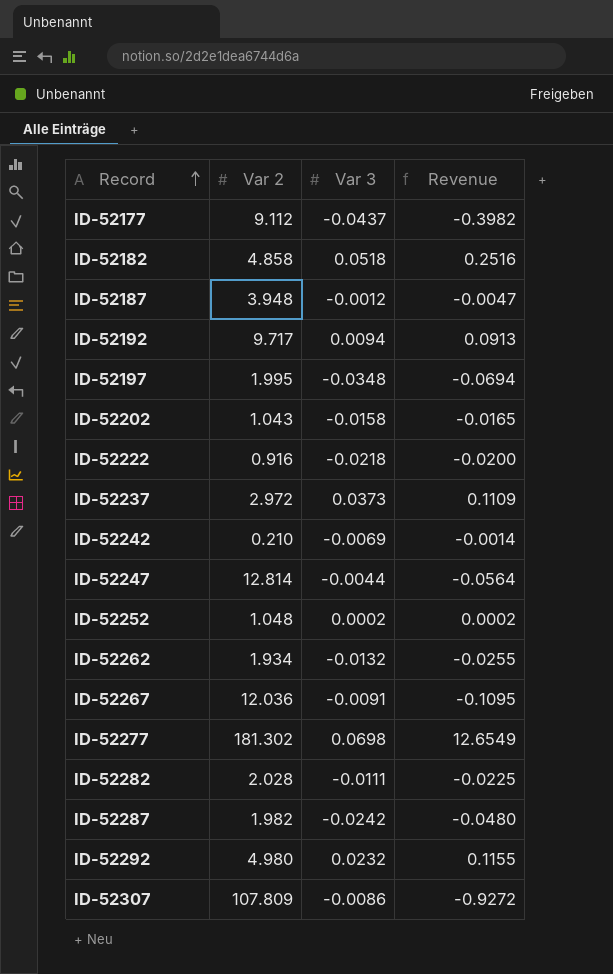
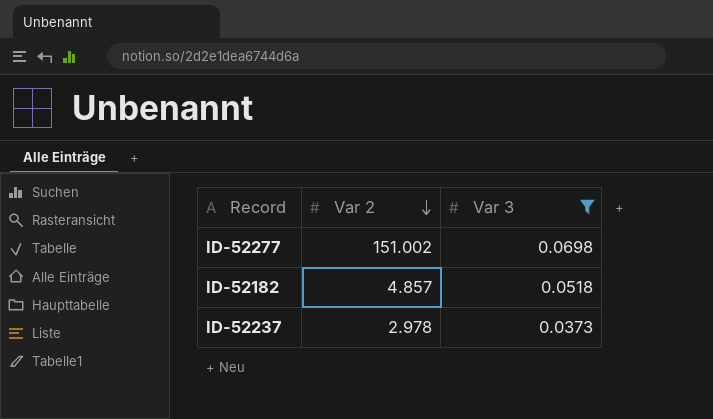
filter: none -> Var 3 >= 0.0373
row order: Record ascending -> Var 2 descending
column Revenue | formula: [Var 2] * [Var 3] -> none
ID-52277 | Var 2: 181.302 -> 151.002
ID-52182 | Var 2: 4.858 -> 4.857
ID-52237 | Var 2: 2.972 -> 2.978

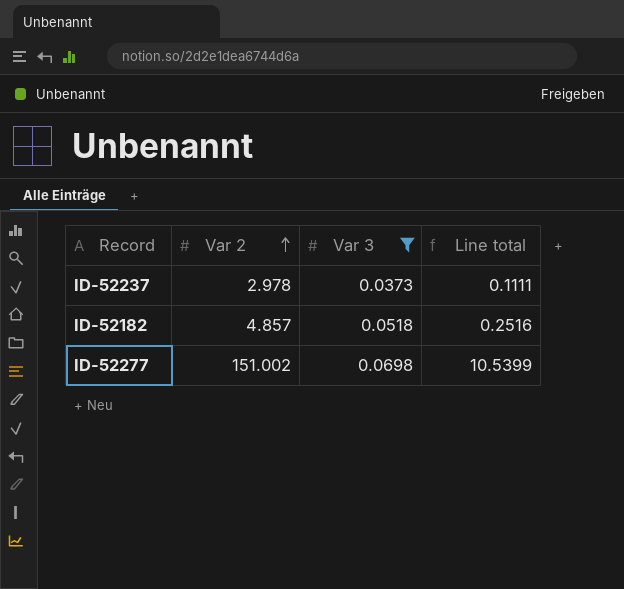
row order: Var 2 descending -> Var 2 ascending
column Line total | formula: none -> [Var 2] * [Var 3]

